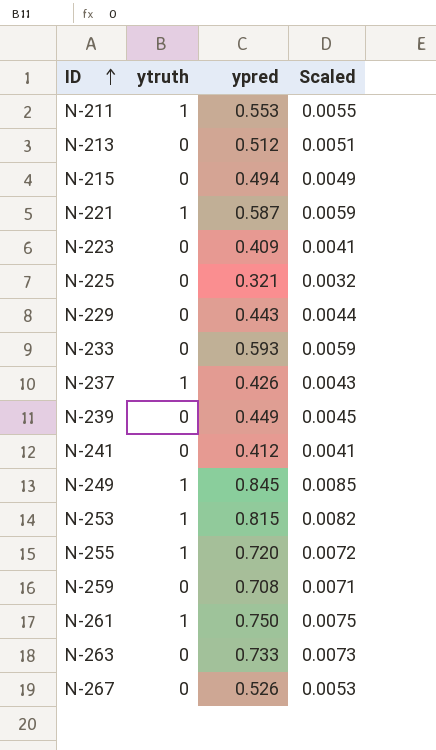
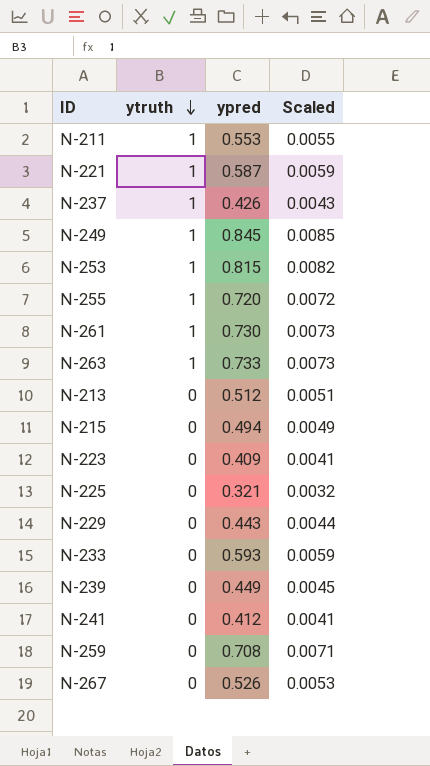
row order: ID ascending -> ytruth descending
N-261 | ypred: 0.750 -> 0.730
N-261 | Scaled: 0.0075 -> 0.0073
N-263 | ytruth: 0 -> 1

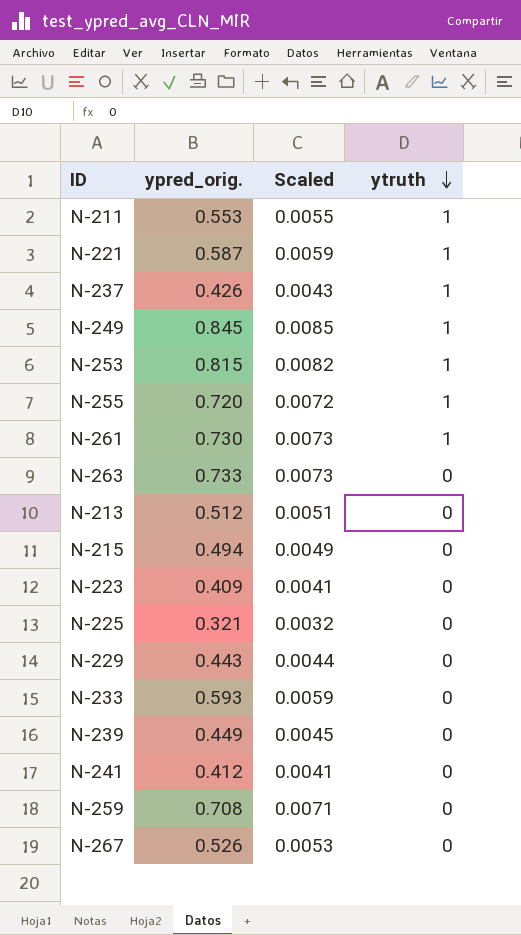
column name: ypred -> ypred_orig.
column ytruth | position: 2 -> 4
N-263 | ytruth: 1 -> 0

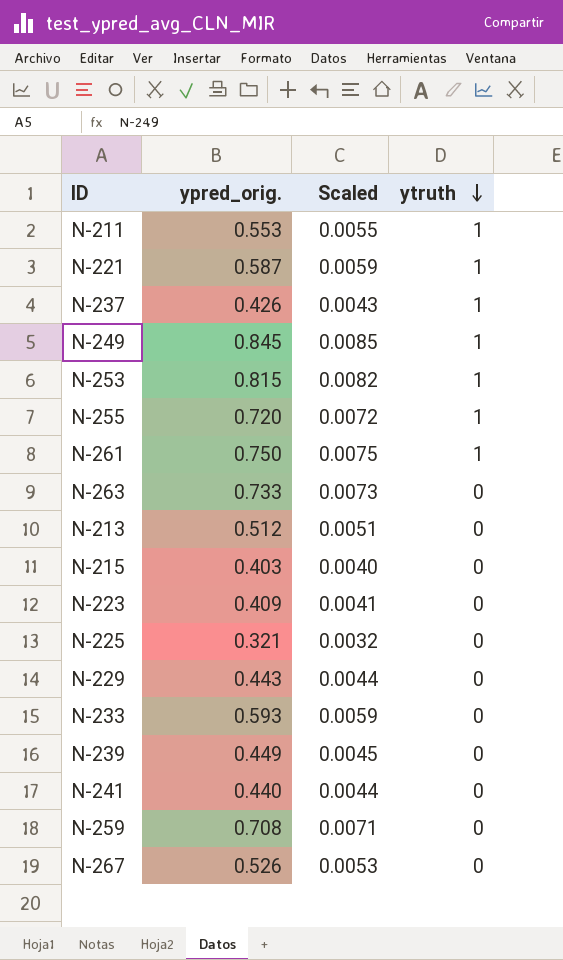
N-261 | ypred_orig.: 0.730 -> 0.750
N-261 | Scaled: 0.0073 -> 0.0075
N-215 | ypred_orig.: 0.494 -> 0.403
N-215 | Scaled: 0.0049 -> 0.0040
N-241 | ypred_orig.: 0.412 -> 0.440
N-241 | Scaled: 0.0041 -> 0.0044

